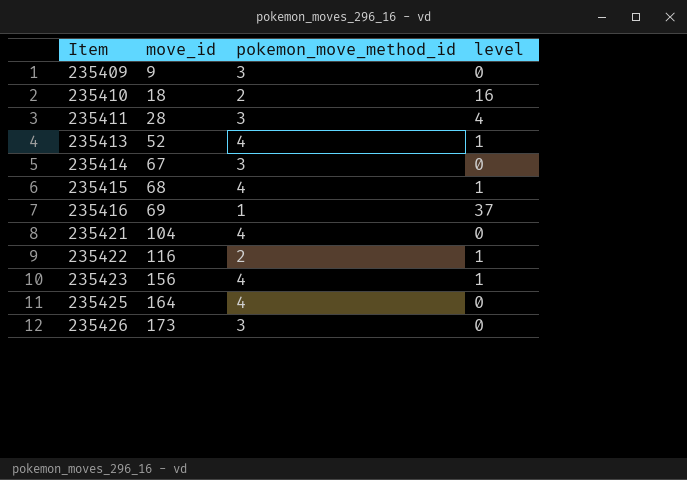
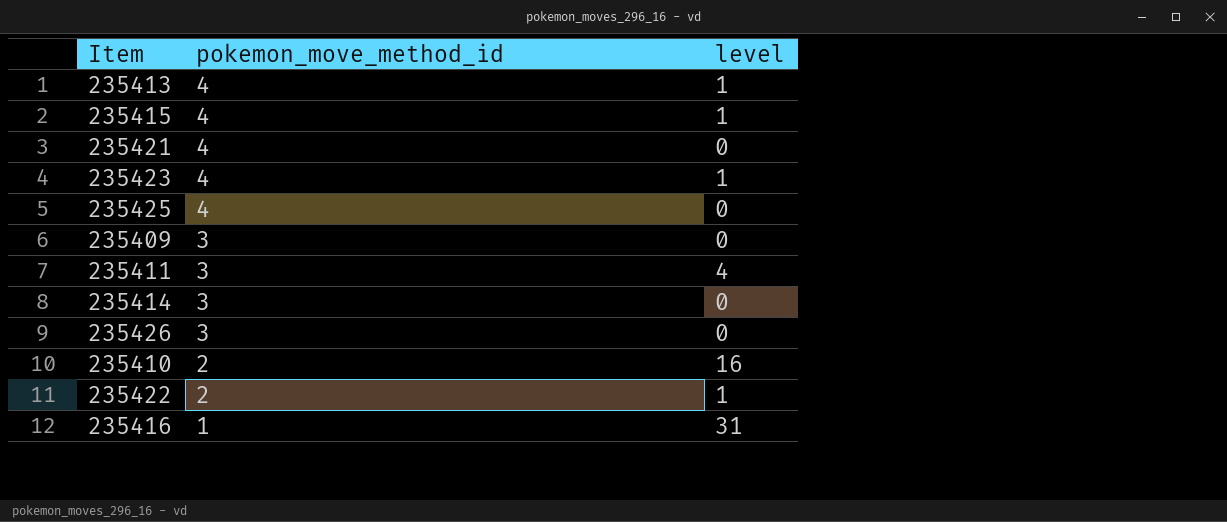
row order: Item ascending -> pokemon_move_method_id descending
column move_id | position: 2 -> none
235416 | level: 37 -> 31

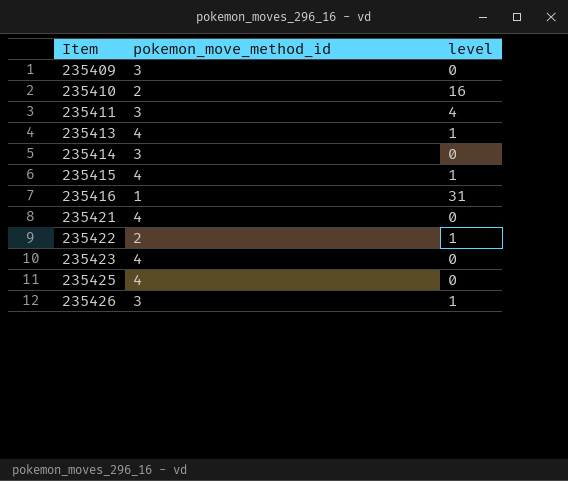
row order: pokemon_move_method_id descending -> Item ascending
235423 | level: 1 -> 0
235426 | level: 0 -> 1

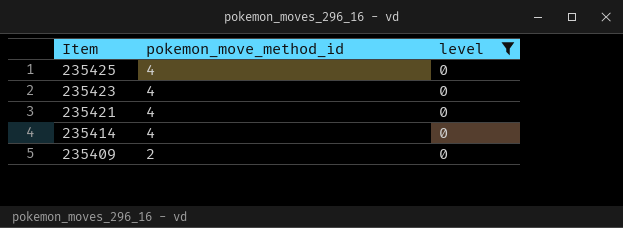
filter: none -> level = 0
row order: Item ascending -> Item descending
235414 | pokemon_move_method_id: 3 -> 4
235409 | pokemon_move_method_id: 3 -> 2

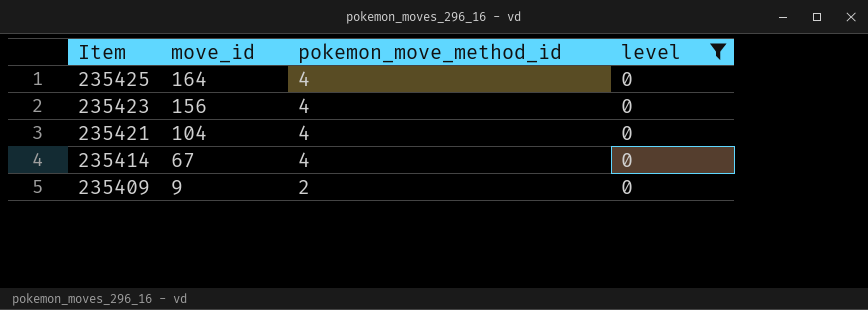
column move_id | position: none -> 2

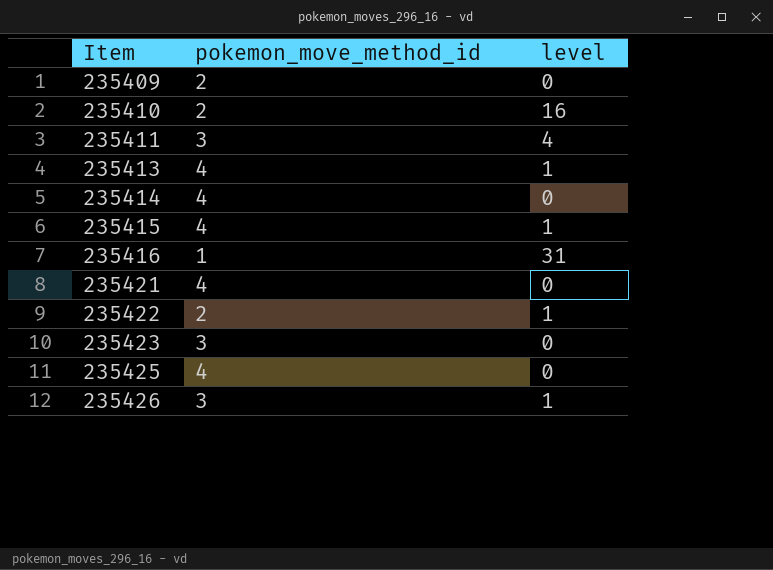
filter: level = 0 -> none
row order: Item descending -> Item ascending
column move_id | position: 2 -> none
235423 | pokemon_move_method_id: 4 -> 3

